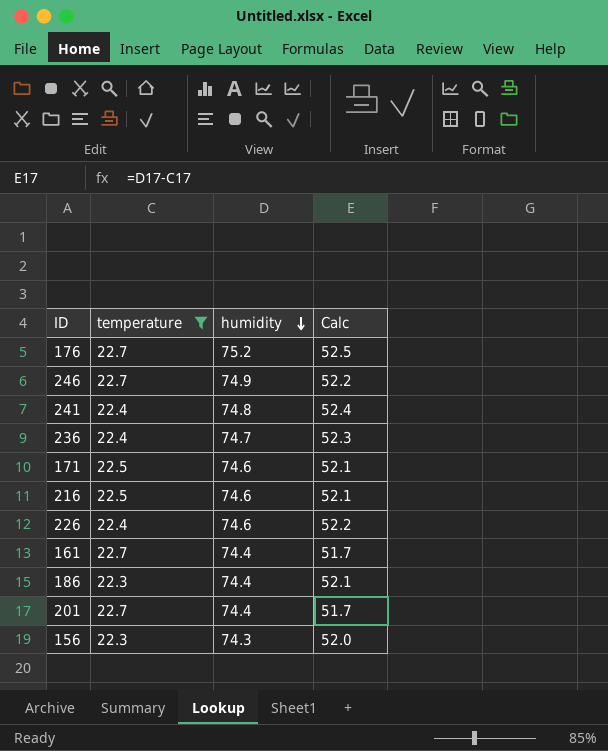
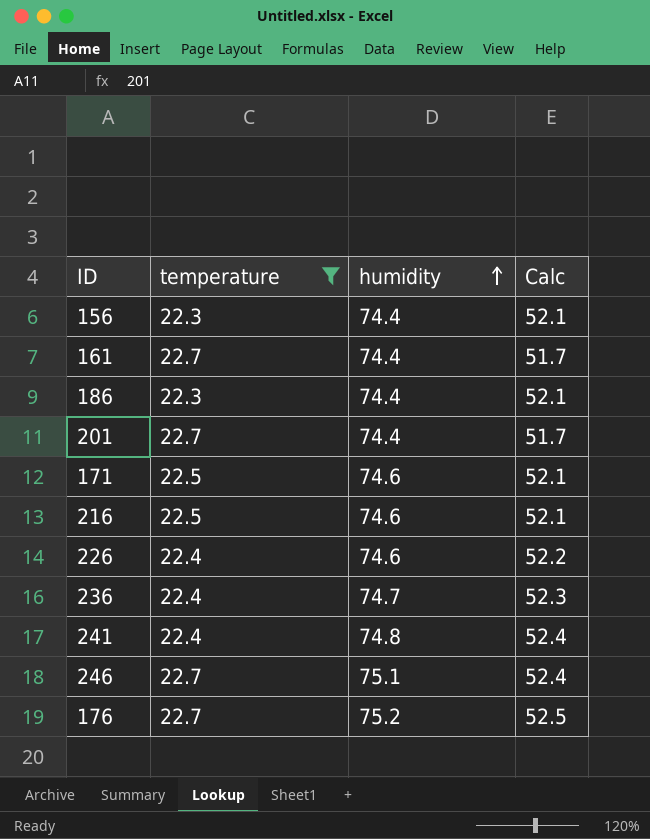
row order: humidity descending -> humidity ascending
156 | humidity: 74.3 -> 74.4
156 | Calc: 52.0 -> 52.1
246 | humidity: 74.9 -> 75.1
246 | Calc: 52.2 -> 52.4

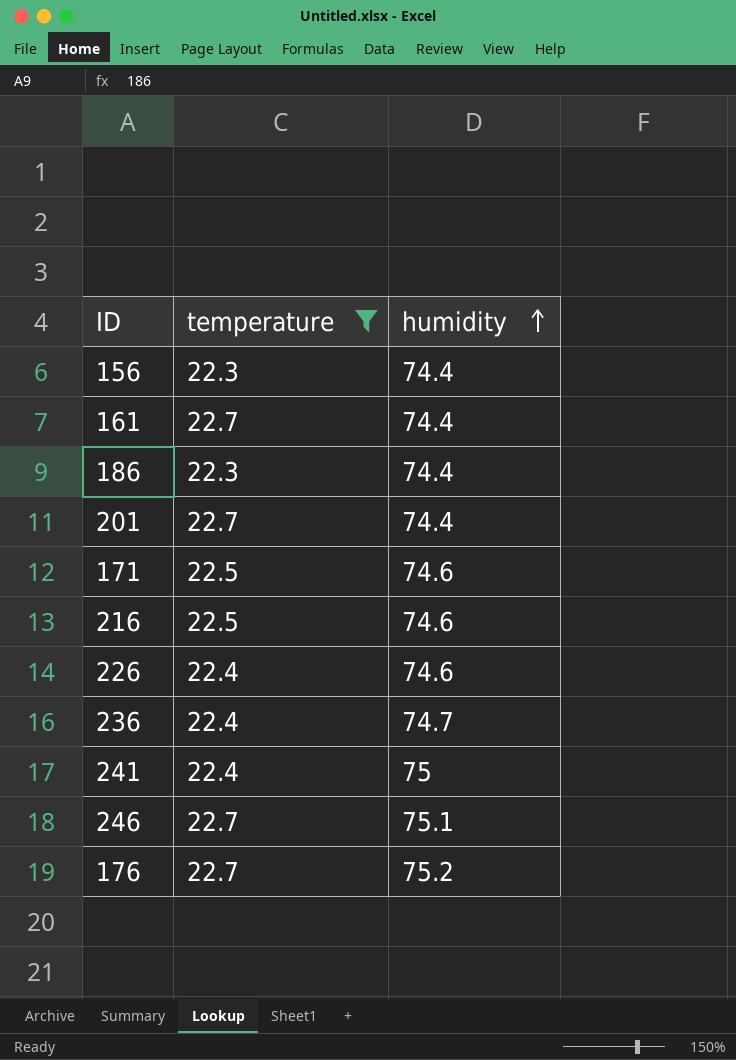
column Calc | formula: [humidity] - [temperature] -> none
241 | humidity: 74.8 -> 75

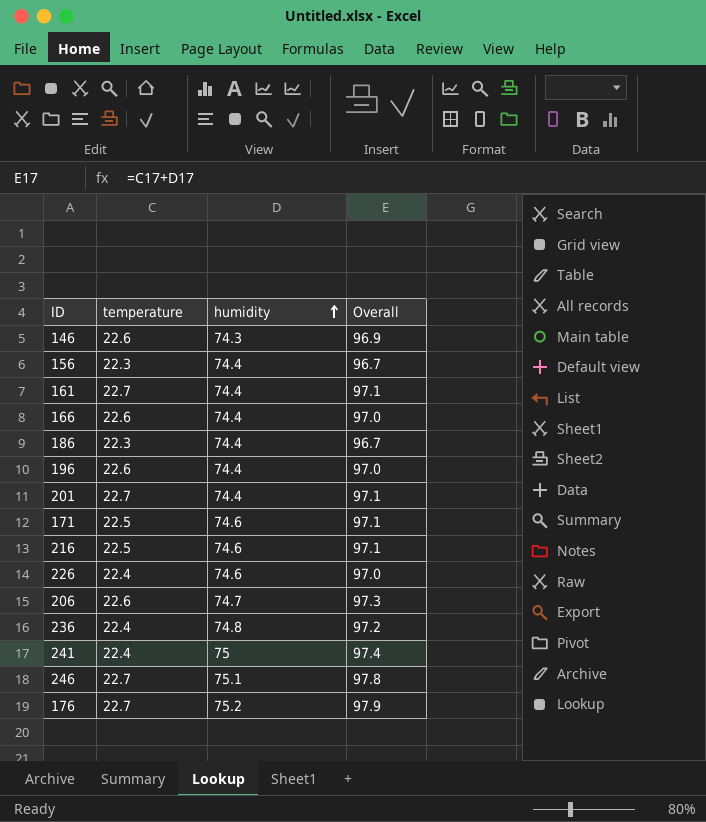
filter: temperature != 22.6 -> none
column Overall | formula: none -> [temperature] + [humidity]
236 | humidity: 74.7 -> 74.8

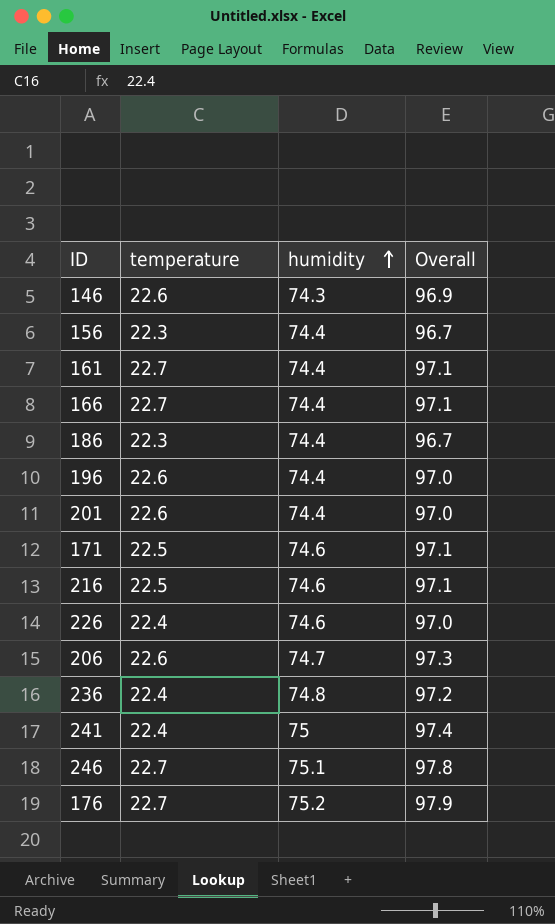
166 | temperature: 22.6 -> 22.7
166 | Overall: 97.0 -> 97.1
201 | temperature: 22.7 -> 22.6
201 | Overall: 97.1 -> 97.0

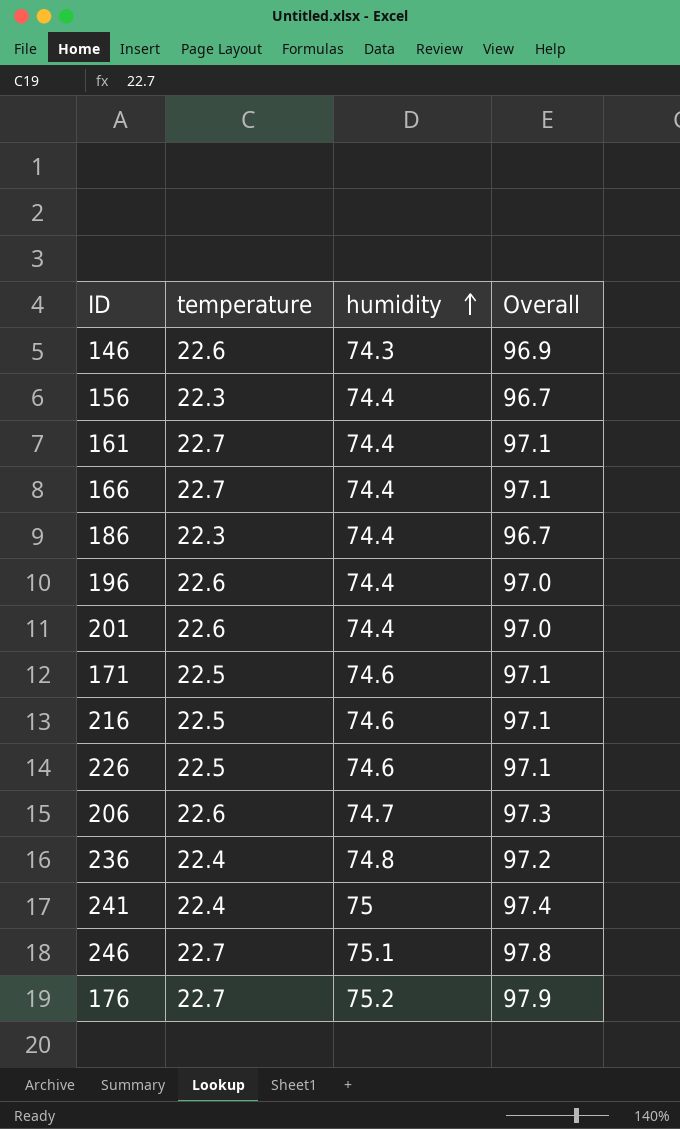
226 | temperature: 22.4 -> 22.5
226 | Overall: 97.0 -> 97.1

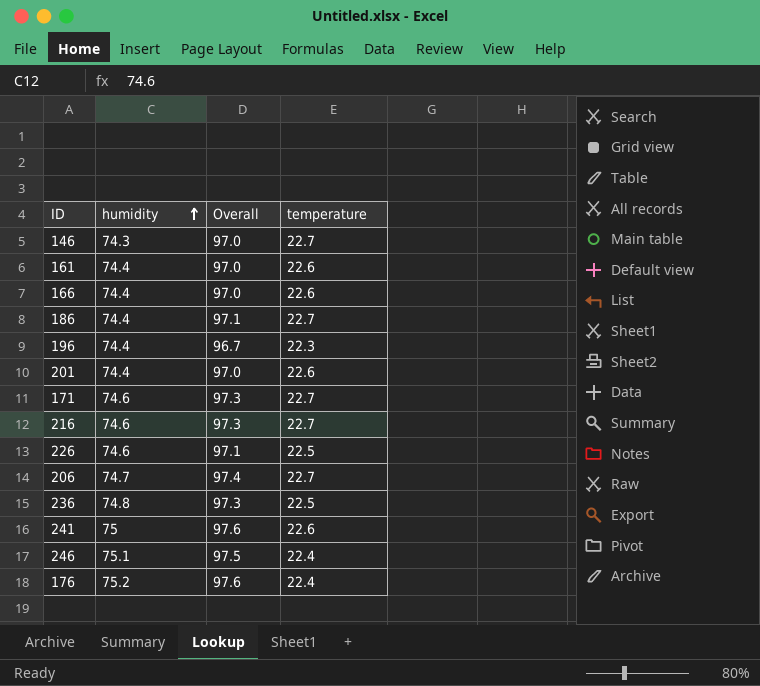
column temperature | position: 2 -> 4
row 156: 22.3 | 74.4 | 96.7 -> none
146 | Overall: 96.9 -> 97.0
146 | temperature: 22.6 -> 22.7
161 | Overall: 97.1 -> 97.0
161 | temperature: 22.7 -> 22.6
166 | Overall: 97.1 -> 97.0
166 | temperature: 22.7 -> 22.6
186 | Overall: 96.7 -> 97.1
186 | temperature: 22.3 -> 22.7
196 | Overall: 97.0 -> 96.7
196 | temperature: 22.6 -> 22.3
171 | Overall: 97.1 -> 97.3
171 | temperature: 22.5 -> 22.7
216 | Overall: 97.1 -> 97.3
216 | temperature: 22.5 -> 22.7
206 | Overall: 97.3 -> 97.4
206 | temperature: 22.6 -> 22.7
236 | Overall: 97.2 -> 97.3
236 | temperature: 22.4 -> 22.5
241 | Overall: 97.4 -> 97.6
241 | temperature: 22.4 -> 22.6
246 | Overall: 97.8 -> 97.5
246 | temperature: 22.7 -> 22.4
176 | Overall: 97.9 -> 97.6
176 | temperature: 22.7 -> 22.4

